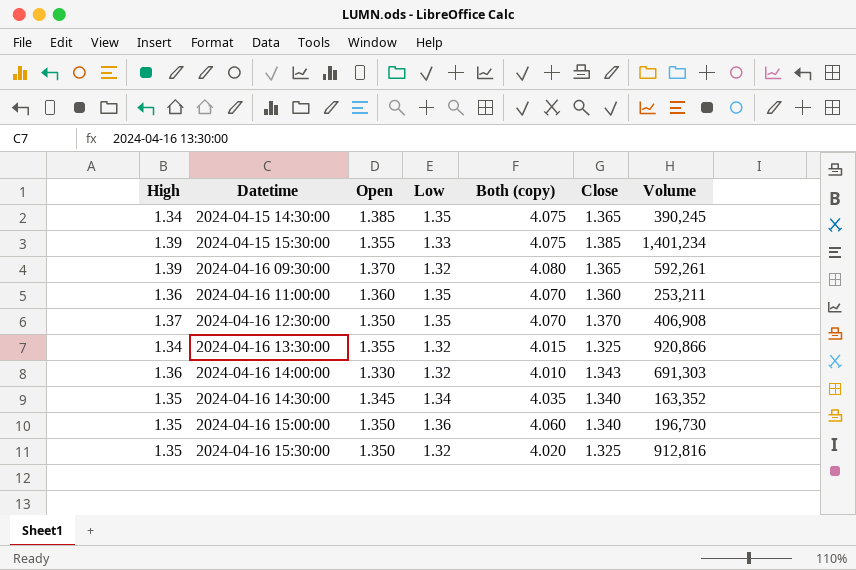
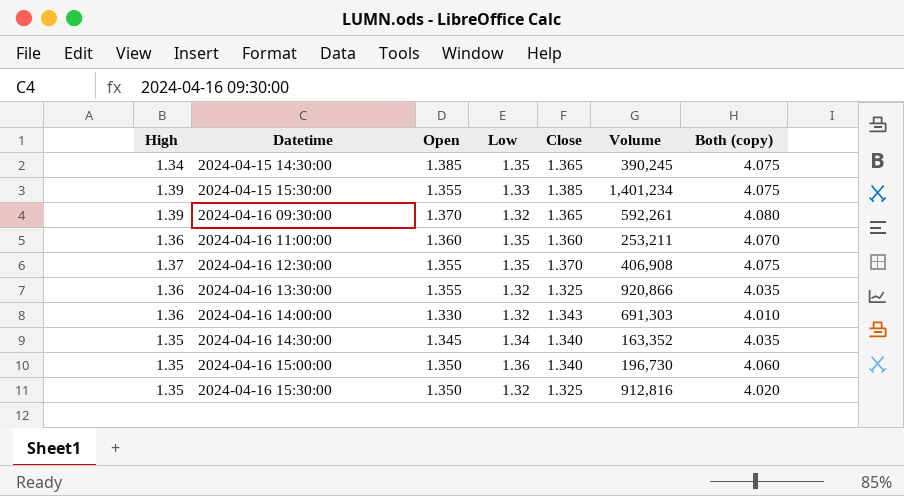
column Both (copy) | position: 5 -> 7
2024-04-16 12:30:00 | Open: 1.350 -> 1.355
2024-04-16 12:30:00 | Both (copy): 4.070 -> 4.075
2024-04-16 13:30:00 | High: 1.34 -> 1.36
2024-04-16 13:30:00 | Both (copy): 4.015 -> 4.035

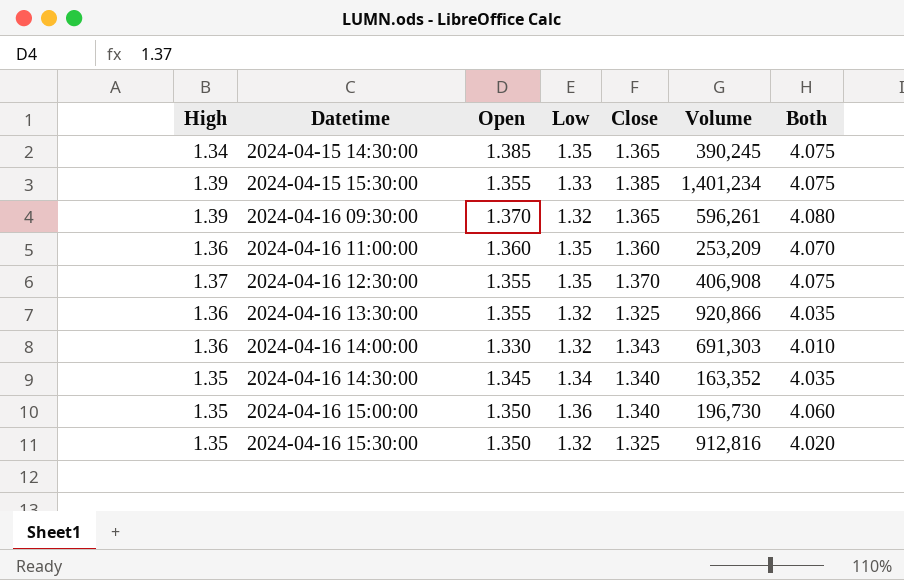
column name: Both (copy) -> Both
2024-04-16 09:30:00 | Volume: 592,261 -> 596,261
2024-04-16 11:00:00 | Volume: 253,211 -> 253,209

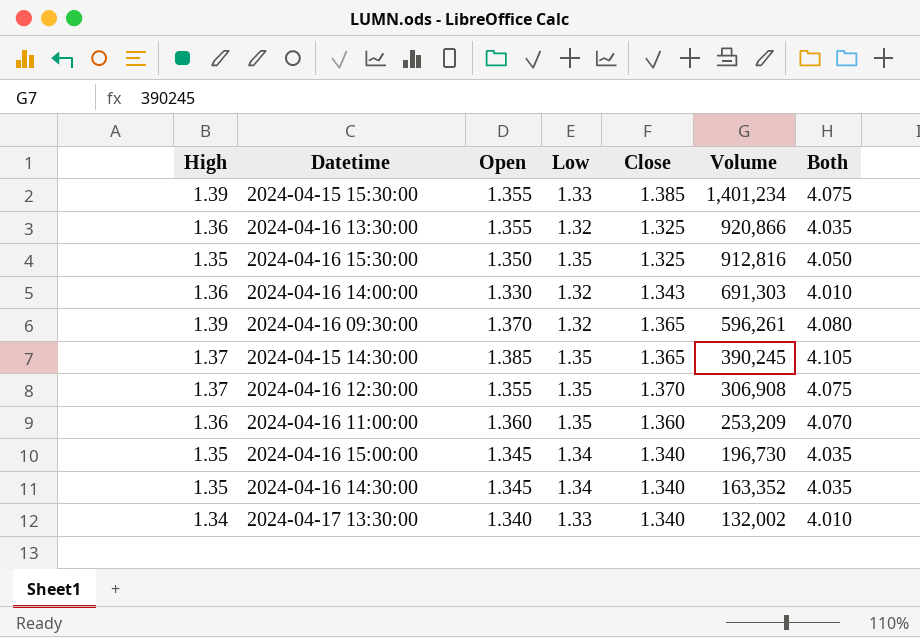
row order: Datetime ascending -> Volume descending
2024-04-16 15:30:00 | Low: 1.32 -> 1.35
2024-04-16 15:30:00 | Both: 4.020 -> 4.050
2024-04-15 14:30:00 | High: 1.34 -> 1.37
2024-04-15 14:30:00 | Both: 4.075 -> 4.105
2024-04-16 12:30:00 | Volume: 406,908 -> 306,908
2024-04-16 15:00:00 | Open: 1.350 -> 1.345
2024-04-16 15:00:00 | Low: 1.36 -> 1.34
2024-04-16 15:00:00 | Both: 4.060 -> 4.035
row 2024-04-17 13:30:00: none -> 1.34 | 1.340 | 1.33 | 1.340 | 132,002 | 4.010

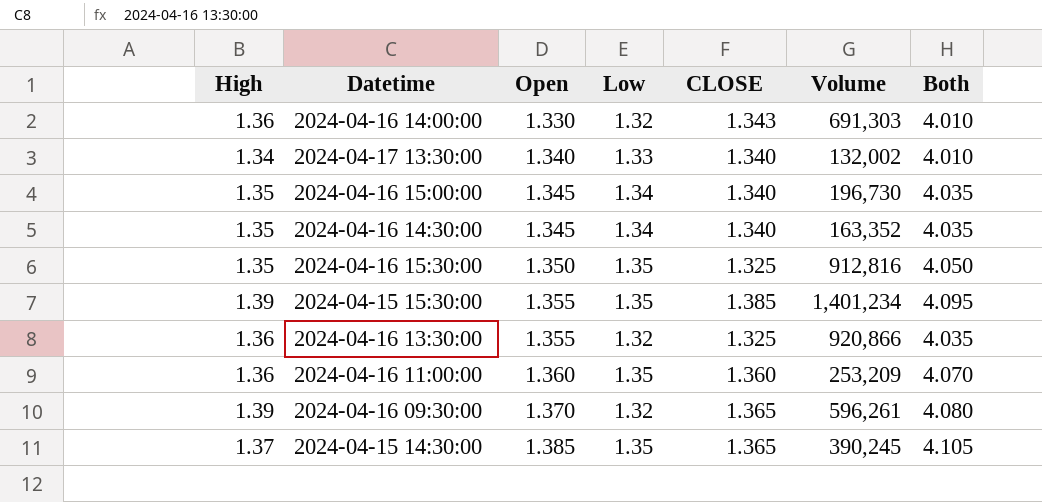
row order: Volume descending -> Open ascending
column name: Close -> CLOSE
row 2024-04-16 12:30:00: 1.37 | 1.355 | 1.35 | 1.370 | 306,908 | 4.075 -> none
2024-04-15 15:30:00 | Low: 1.33 -> 1.35
2024-04-15 15:30:00 | Both: 4.075 -> 4.095

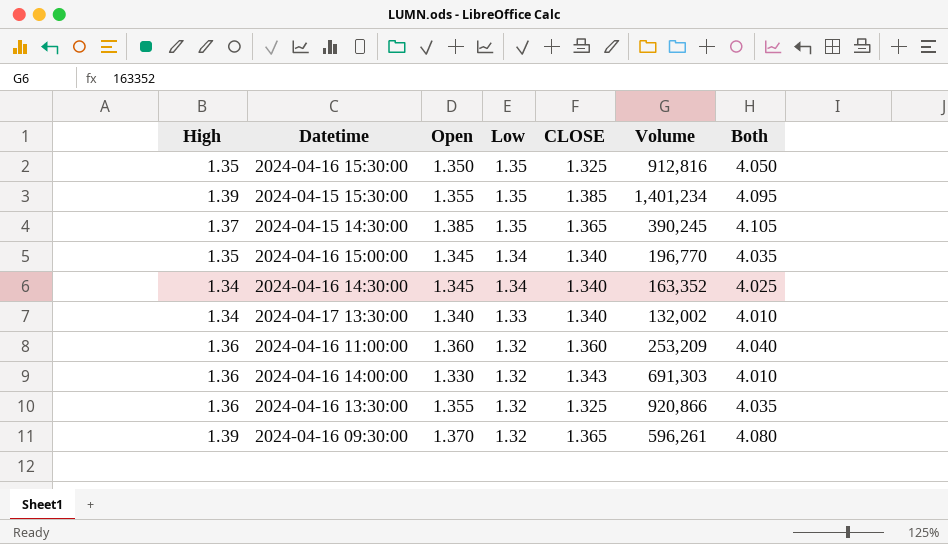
row order: Open ascending -> Low descending
2024-04-16 15:00:00 | Volume: 196,730 -> 196,770
2024-04-16 14:30:00 | High: 1.35 -> 1.34
2024-04-16 14:30:00 | Both: 4.035 -> 4.025
2024-04-16 11:00:00 | Low: 1.35 -> 1.32
2024-04-16 11:00:00 | Both: 4.070 -> 4.040

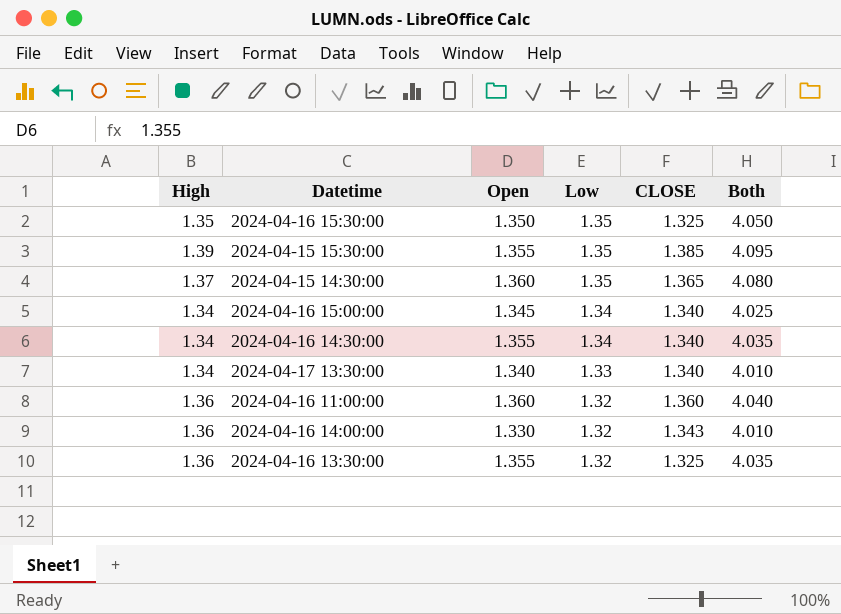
column Volume | position: 6 -> none
row 2024-04-16 09:30:00: 1.39 | 1.370 | 1.32 | 1.365 | 596,261 | 4.080 -> none
2024-04-15 14:30:00 | Open: 1.385 -> 1.360
2024-04-15 14:30:00 | Both: 4.105 -> 4.080
2024-04-16 15:00:00 | High: 1.35 -> 1.34
2024-04-16 15:00:00 | Both: 4.035 -> 4.025
2024-04-16 14:30:00 | Open: 1.345 -> 1.355
2024-04-16 14:30:00 | Both: 4.025 -> 4.035

